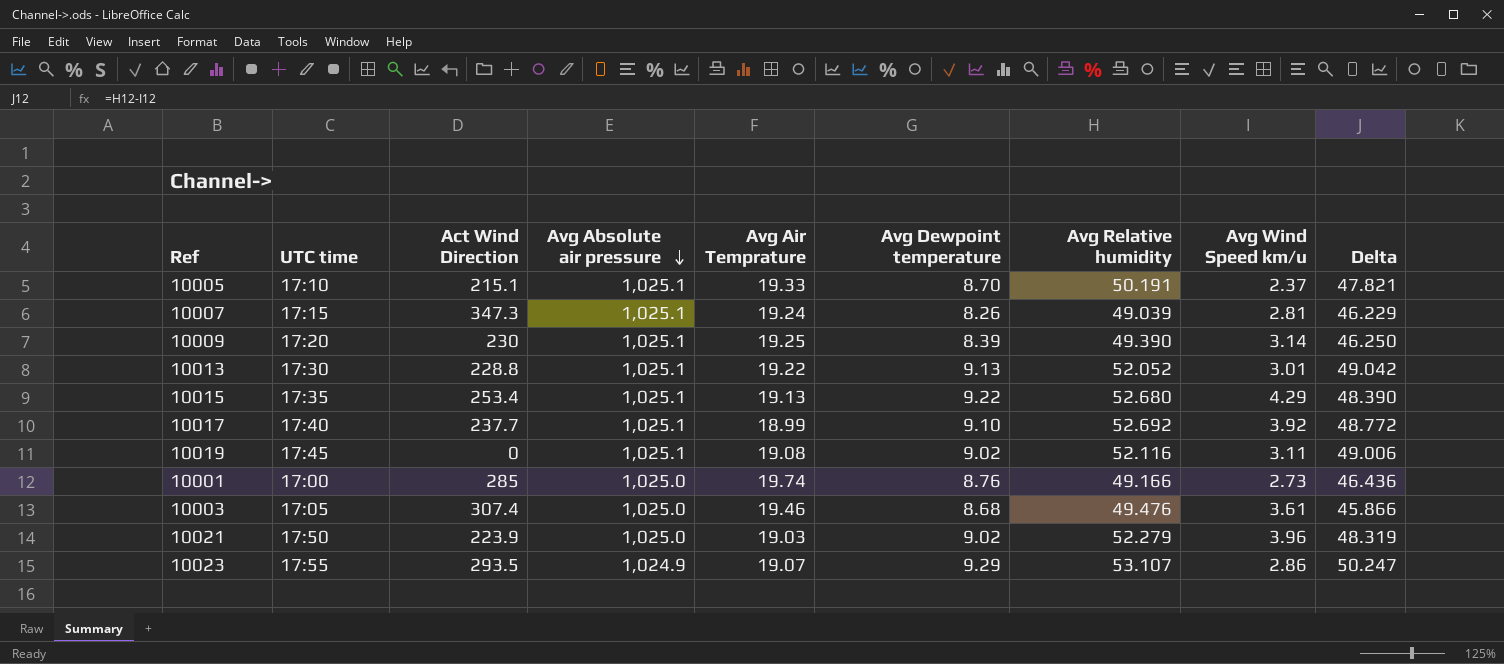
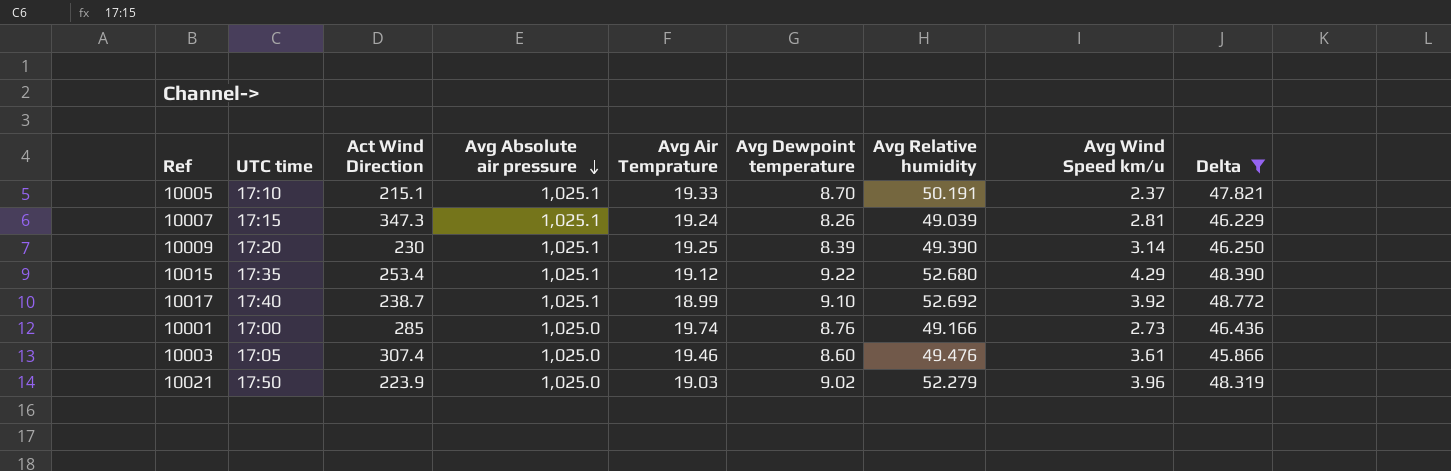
filter: none -> Delta <= 48.772
10015 | Avg Air Temprature: 19.13 -> 19.12
10017 | Act Wind Direction: 237.7 -> 238.7
10003 | Avg Dewpoint temperature: 8.68 -> 8.60

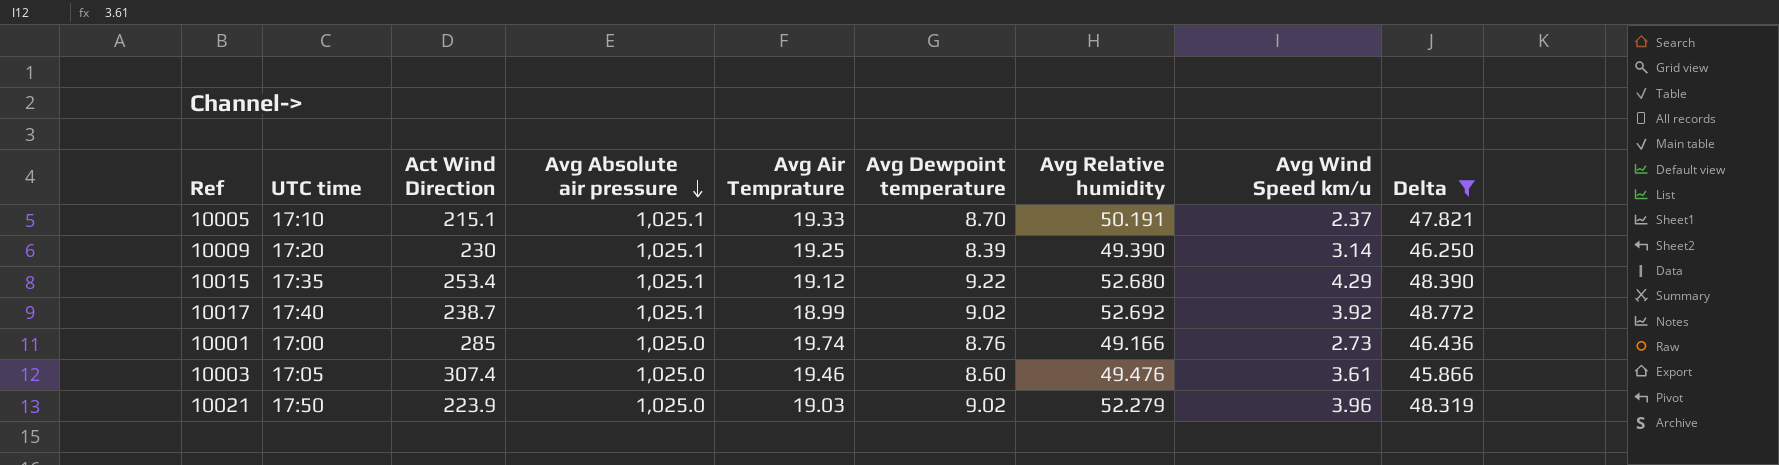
row 10007: 17:15 | 347.3 | 1,025.1 | 19.24 | 8.26 | 49.039 | 2.81 | 46.229 -> none
10017 | Avg Dewpoint temperature: 9.10 -> 9.02

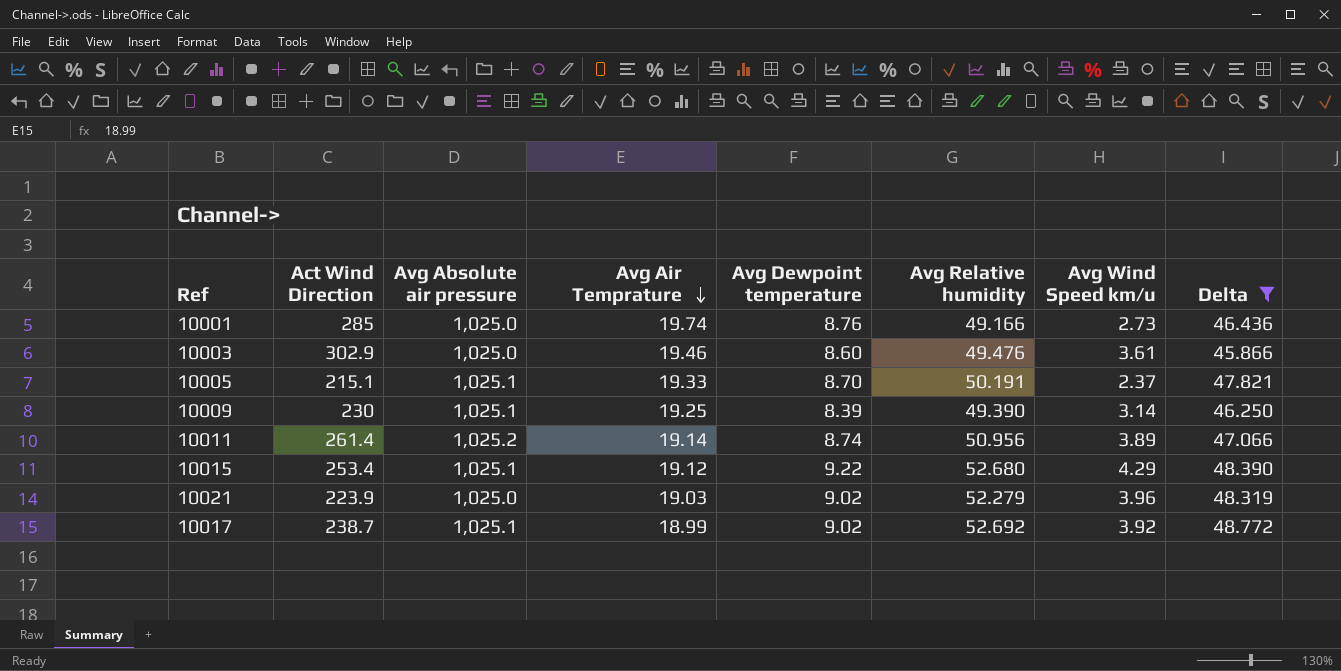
row order: Avg Absolute air pressure descending -> Avg Air Temprature descending
column UTC time | position: 2 -> none
10003 | Act Wind Direction: 307.4 -> 302.9
row 10011: none -> 261.4 | 1,025.2 | 19.14 | 8.74 | 50.956 | 3.89 | 47.066

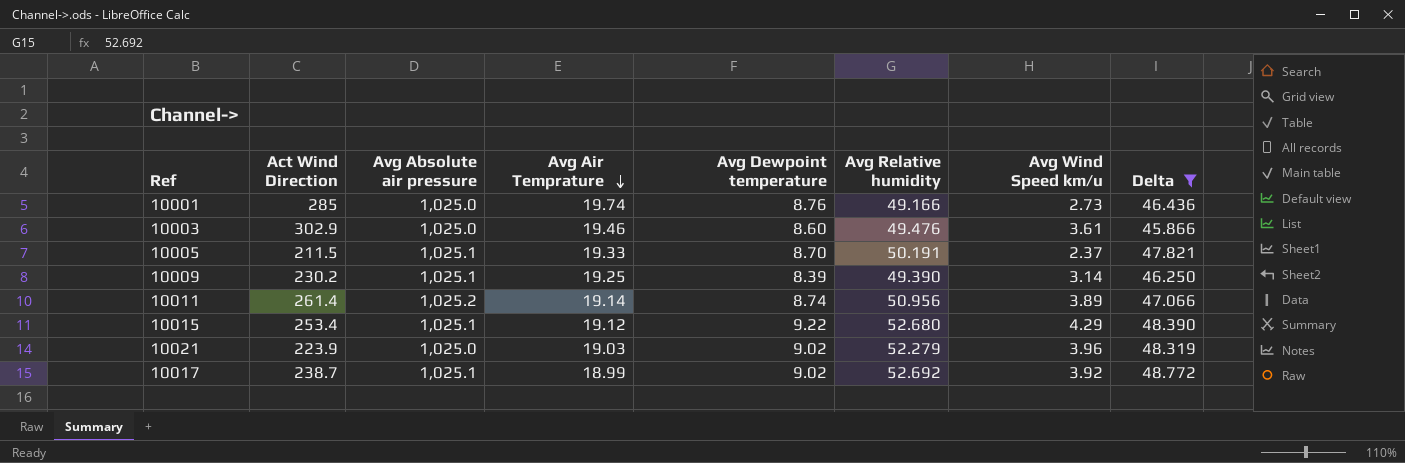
10005 | Act Wind Direction: 215.1 -> 211.5
10009 | Act Wind Direction: 230 -> 230.2

